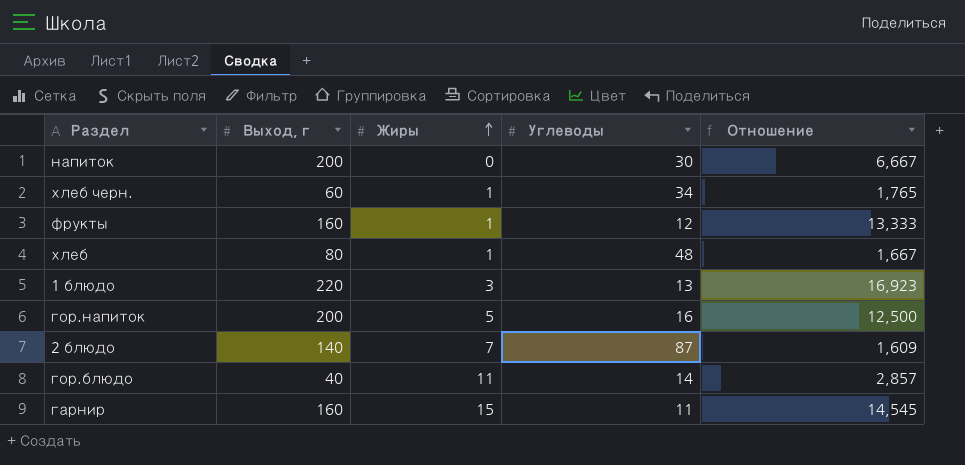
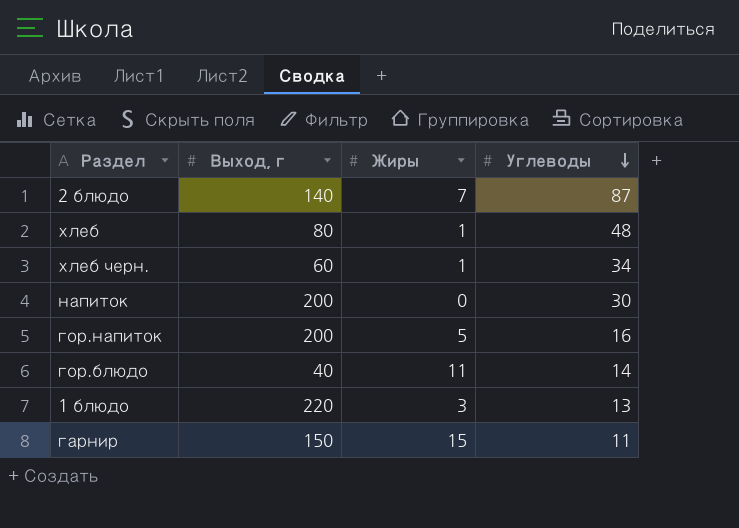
row order: Жиры ascending -> Углеводы descending
column Отношение | formula: [Выход, г] / [Углеводы] -> none
row фрукты: 160 | 1 | 12 | 13,333 -> none
гарнир | Выход, г: 160 -> 150

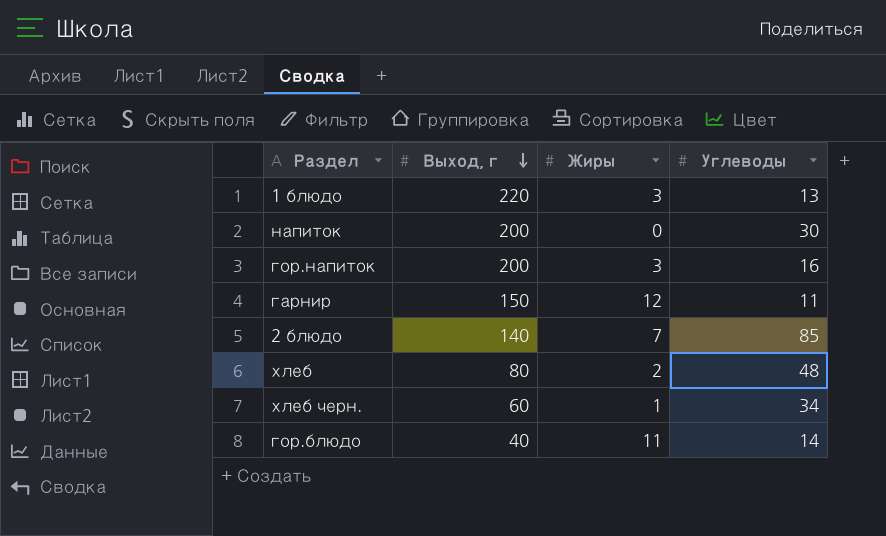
row order: Углеводы descending -> Выход, г descending
гор.напиток | Жиры: 5 -> 3
гарнир | Жиры: 15 -> 12
2 блюдо | Углеводы: 87 -> 85
хлеб | Жиры: 1 -> 2

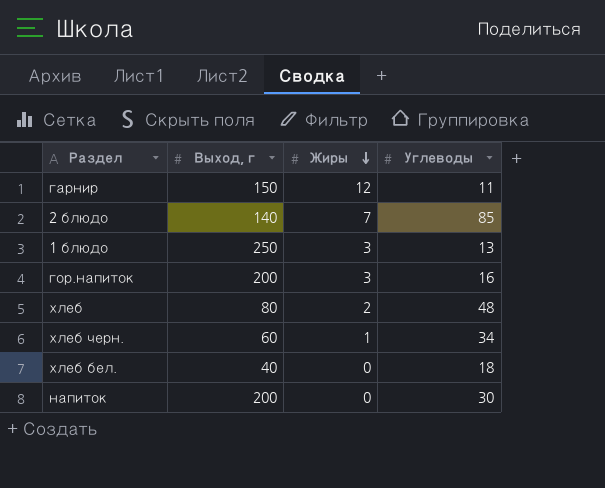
row order: Выход, г descending -> Жиры descending
row гор.блюдо: 40 | 11 | 14 -> none
1 блюдо | Выход, г: 220 -> 250
row хлеб бел.: none -> 40 | 0 | 18

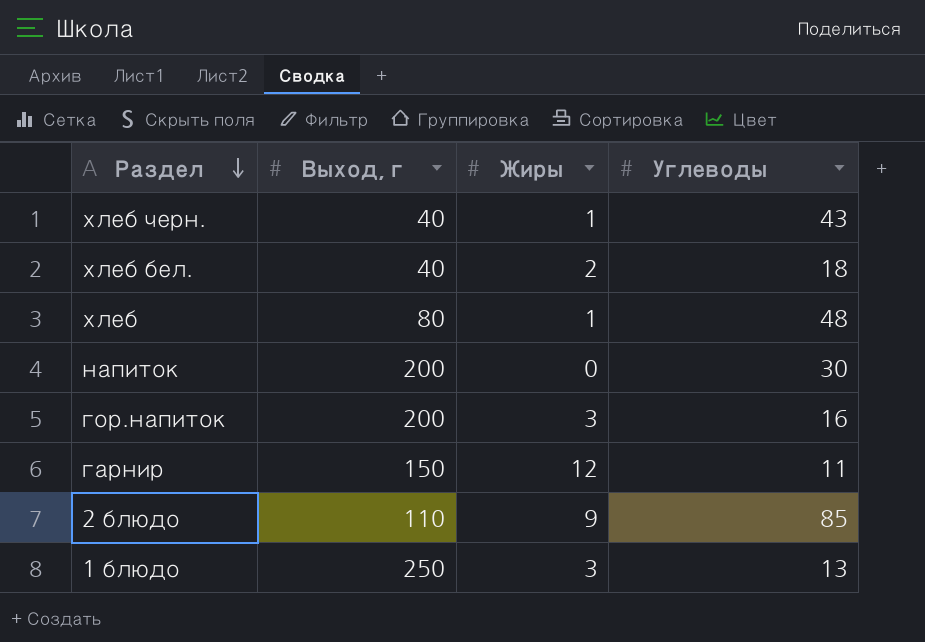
row order: Жиры descending -> Раздел descending
хлеб черн. | Выход, г: 60 -> 40
хлеб черн. | Углеводы: 34 -> 43
хлеб бел. | Жиры: 0 -> 2
хлеб | Жиры: 2 -> 1
2 блюдо | Выход, г: 140 -> 110
2 блюдо | Жиры: 7 -> 9

